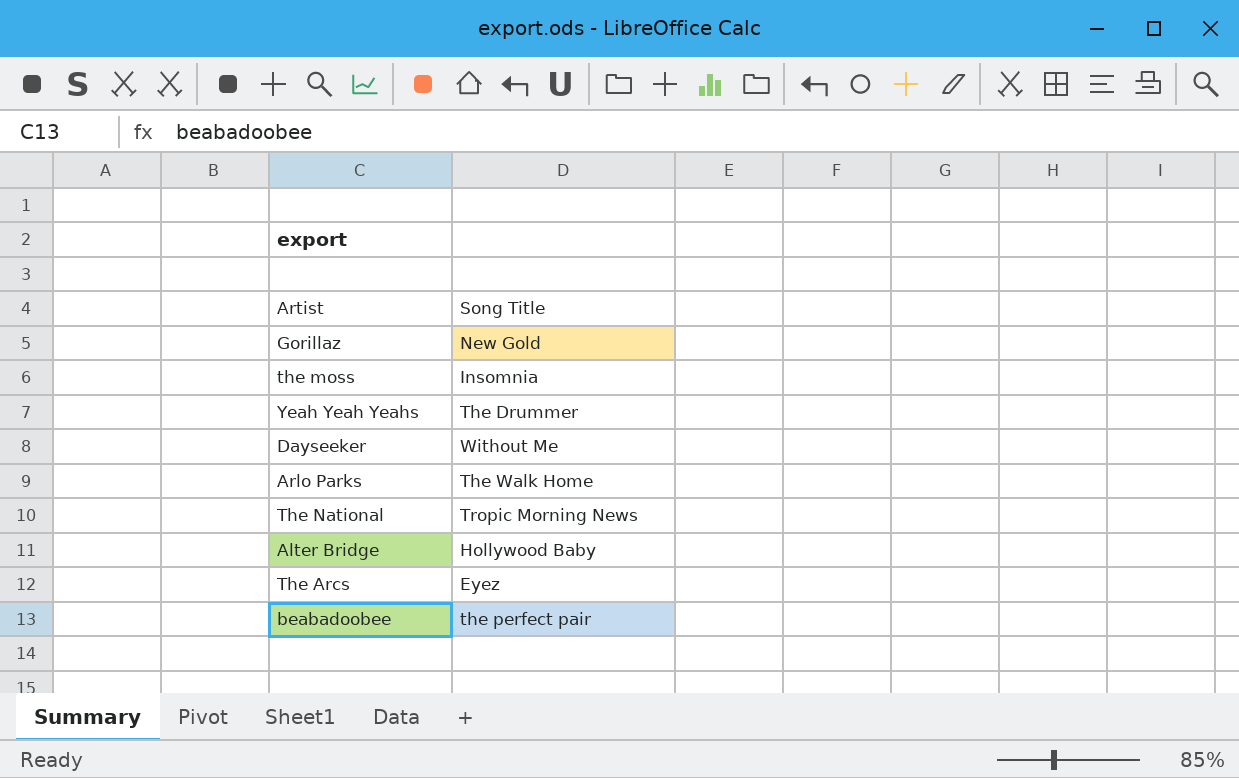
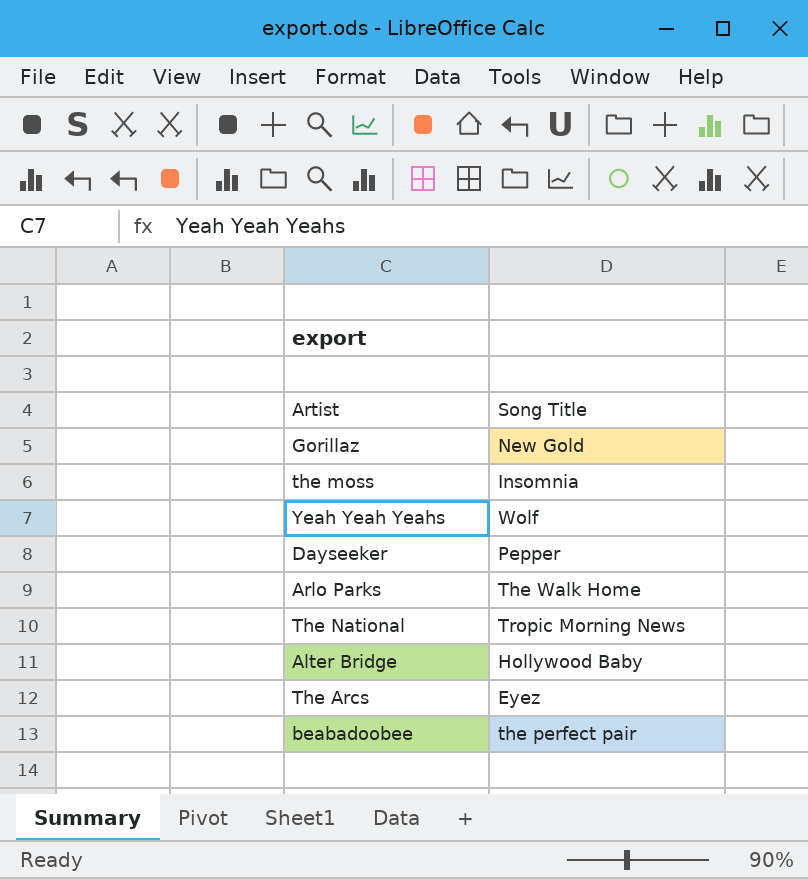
Yeah Yeah Yeahs | Song Title: The Drummer -> Wolf
Dayseeker | Song Title: Without Me -> Pepper

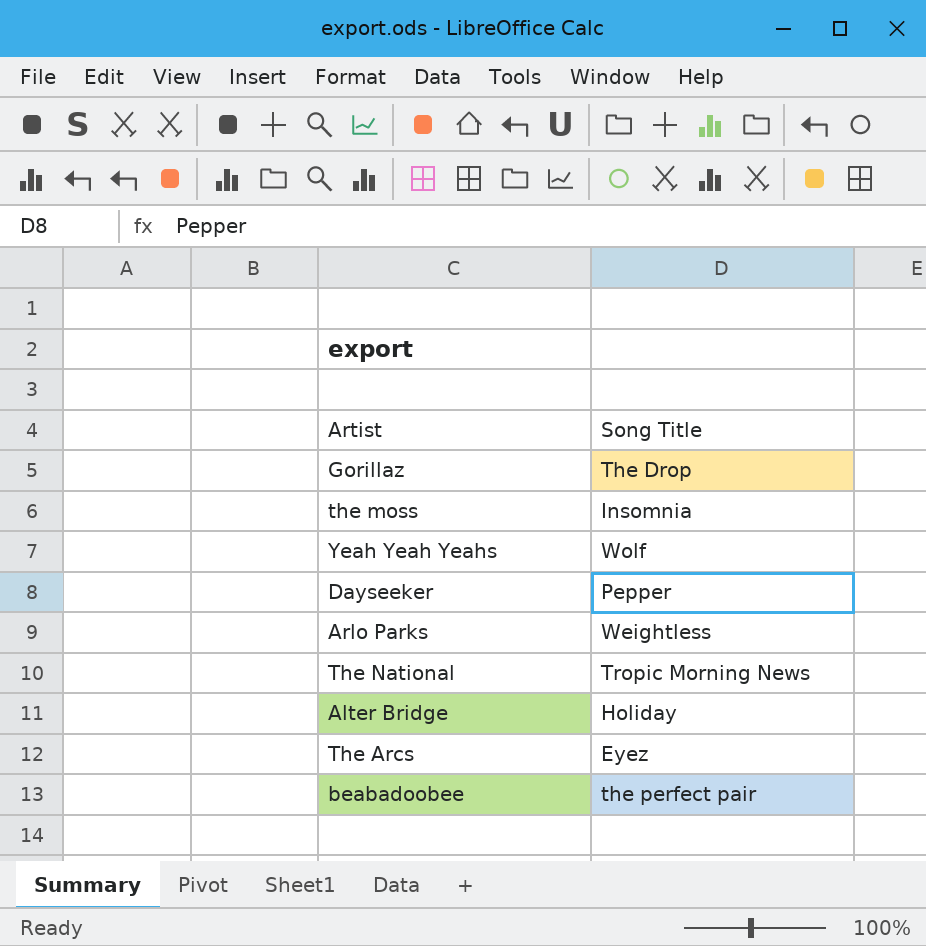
Gorillaz | Song Title: New Gold -> The Drop
Arlo Parks | Song Title: The Walk Home -> Weightless
Alter Bridge | Song Title: Hollywood Baby -> Holiday

